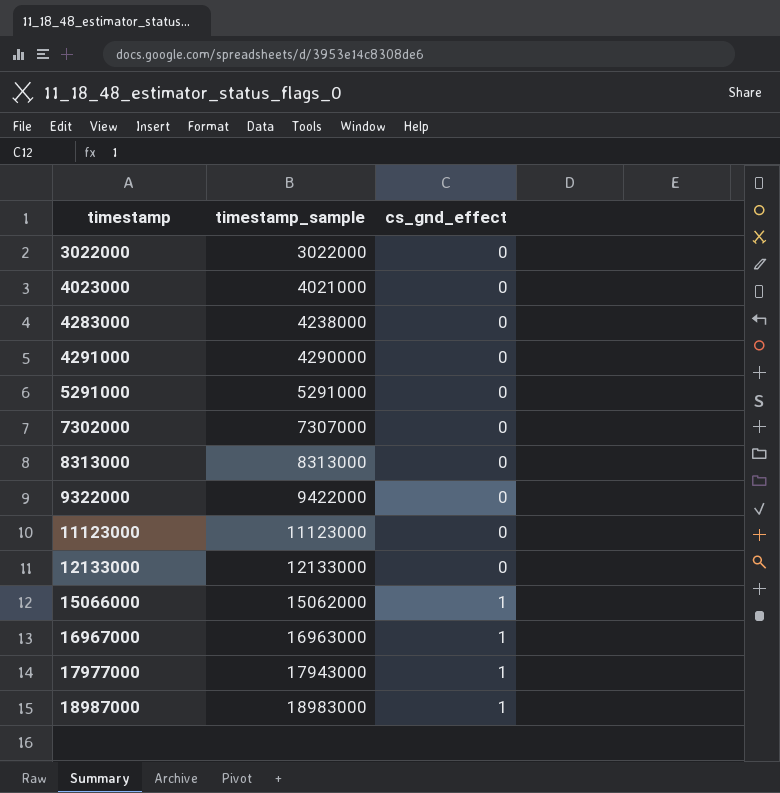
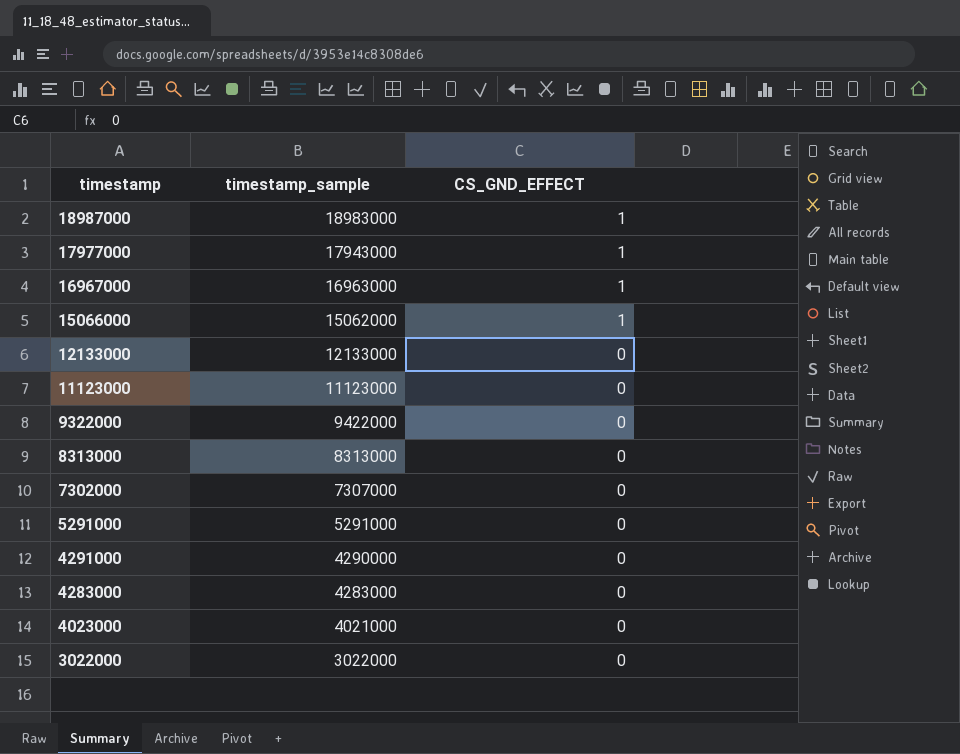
row order: timestamp ascending -> timestamp descending
column name: cs_gnd_effect -> CS_GND_EFFECT
4283000 | timestamp_sample: 4238000 -> 4283000

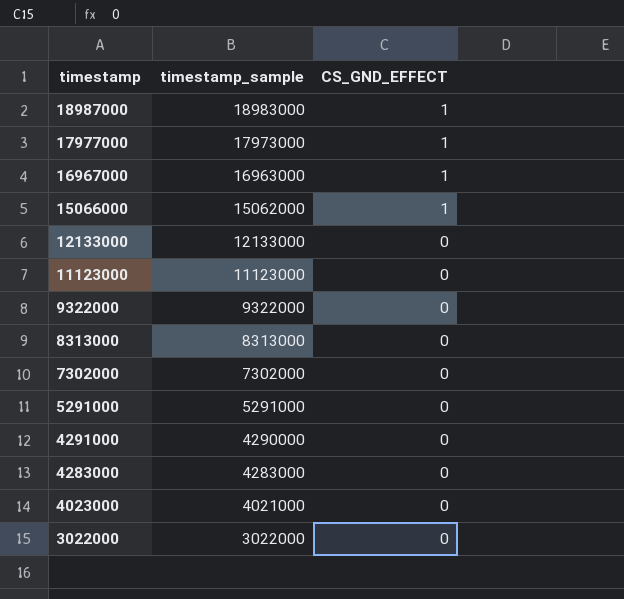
17977000 | timestamp_sample: 17943000 -> 17973000
9322000 | timestamp_sample: 9422000 -> 9322000
7302000 | timestamp_sample: 7307000 -> 7302000

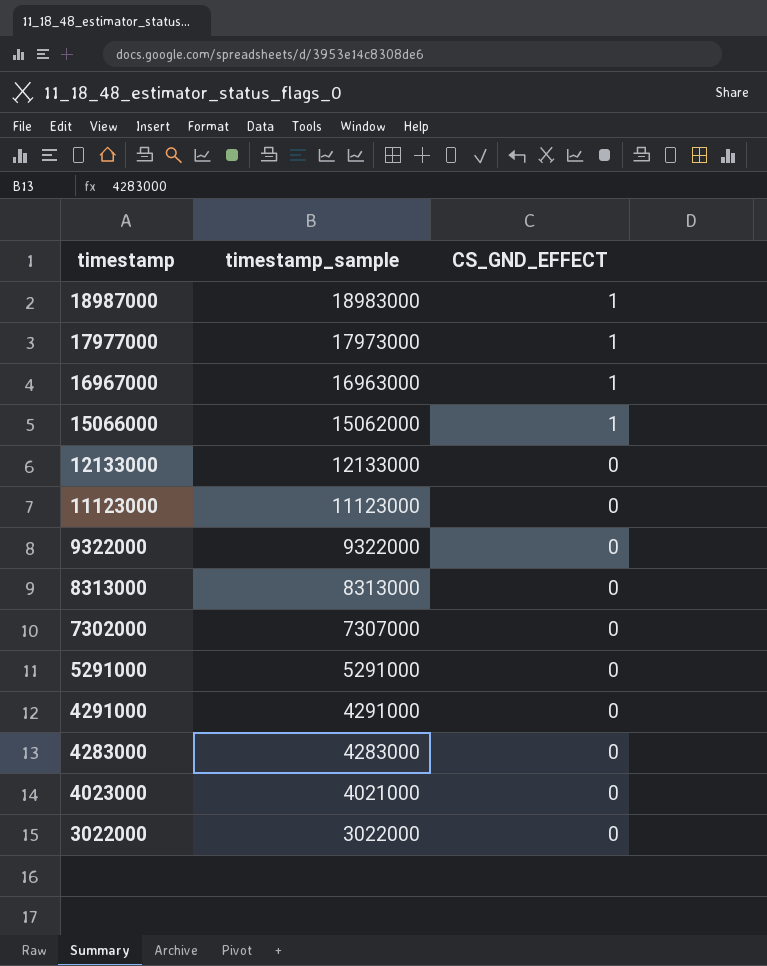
7302000 | timestamp_sample: 7302000 -> 7307000
4291000 | timestamp_sample: 4290000 -> 4291000

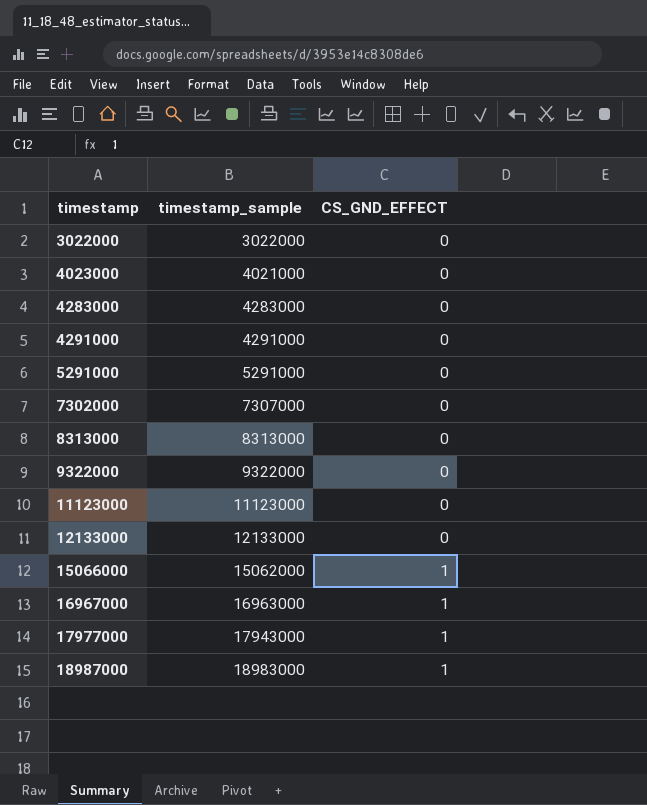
row order: timestamp descending -> timestamp ascending
17977000 | timestamp_sample: 17973000 -> 17943000

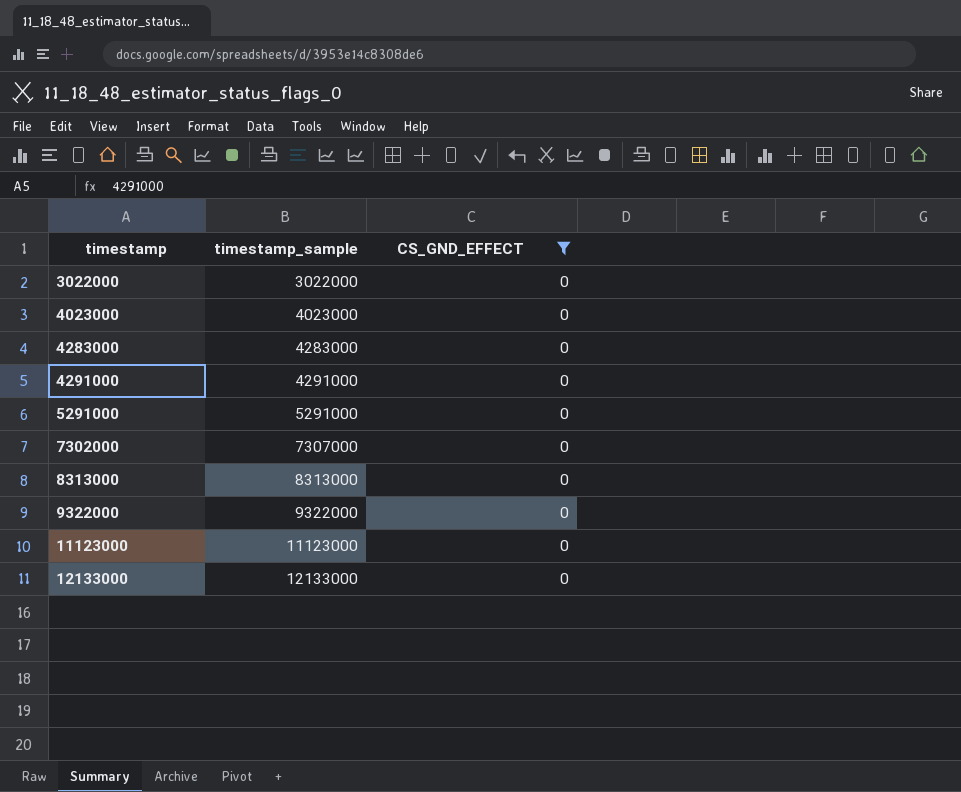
filter: none -> CS_GND_EFFECT = 0
4023000 | timestamp_sample: 4021000 -> 4023000

